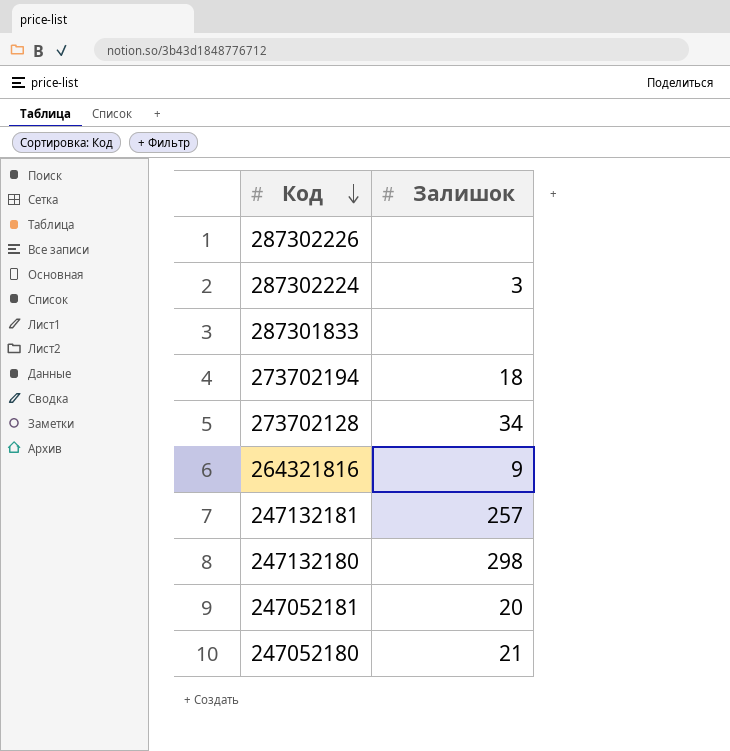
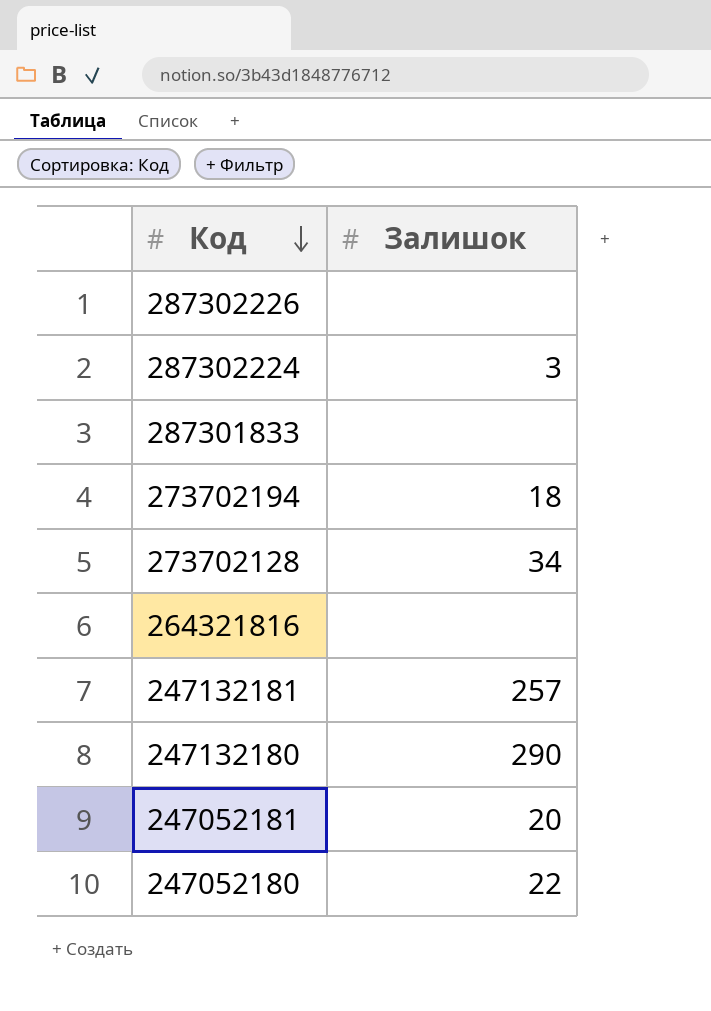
264321816 | Залишок: 9 -> none
247132180 | Залишок: 298 -> 290
247052180 | Залишок: 21 -> 22

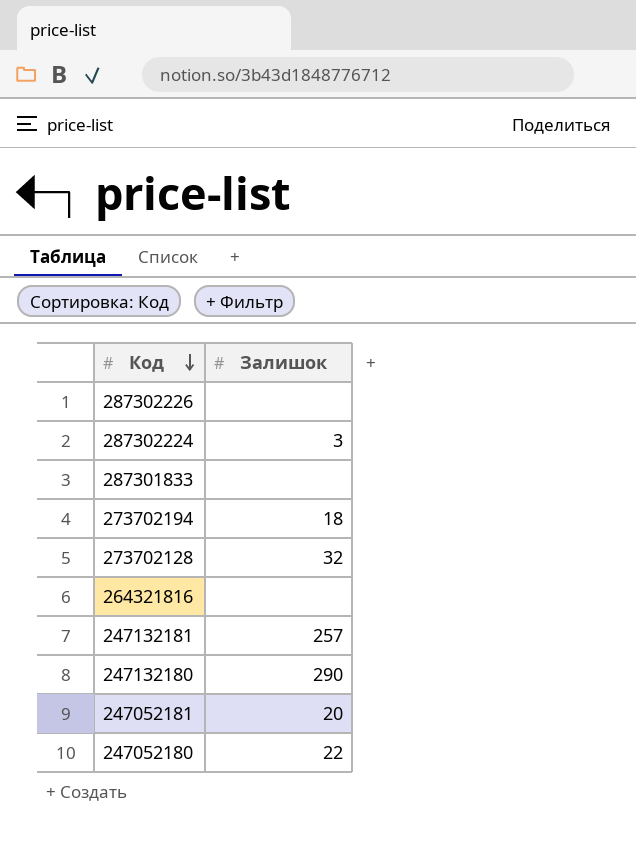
273702128 | Залишок: 34 -> 32

